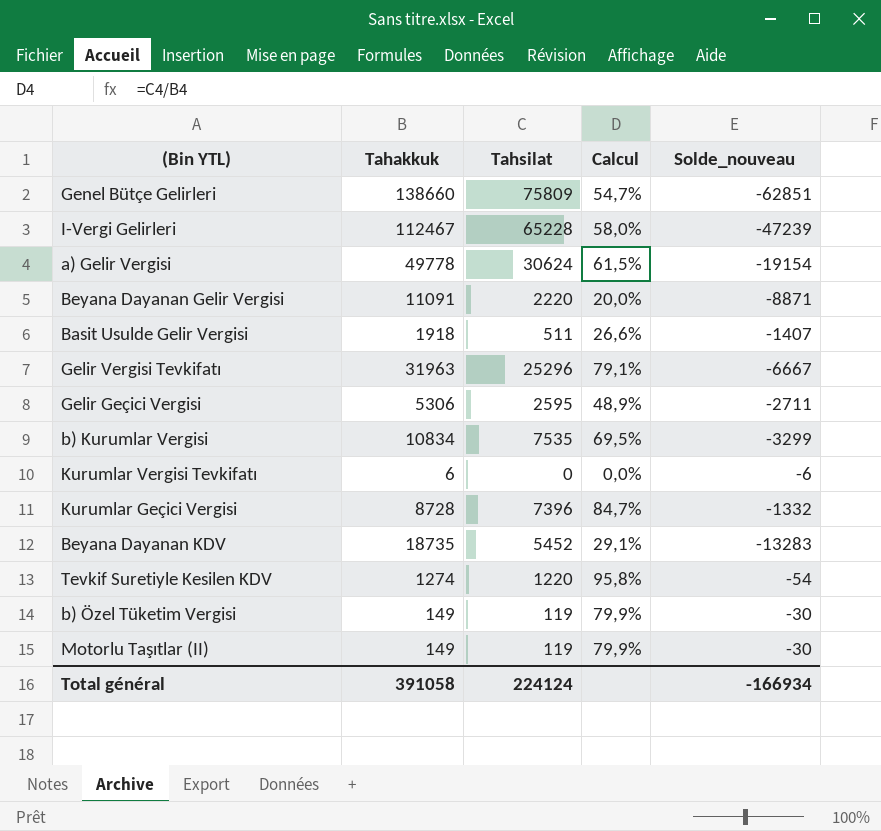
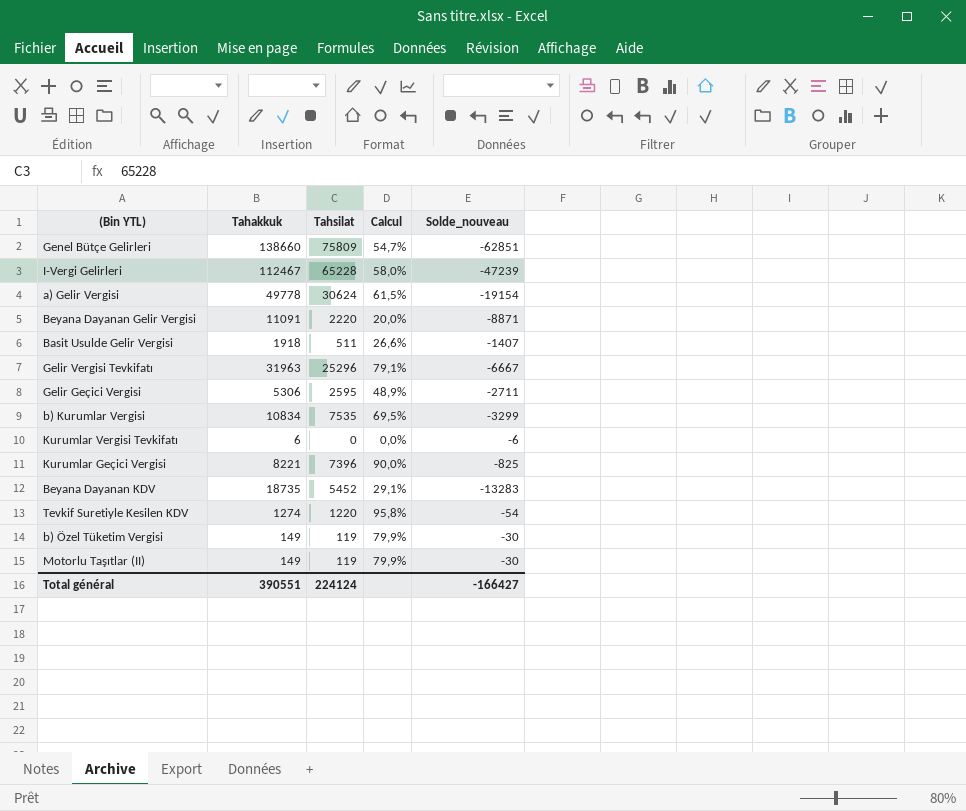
Kurumlar Geçici Vergisi | Tahakkuk: 8728 -> 8221
Kurumlar Geçici Vergisi | Calcul: 84,7% -> 90,0%
Kurumlar Geçici Vergisi | Solde_nouveau: -1332 -> -825
Total général | Tahakkuk: 391058 -> 390551
Total général | Solde_nouveau: -166934 -> -166427

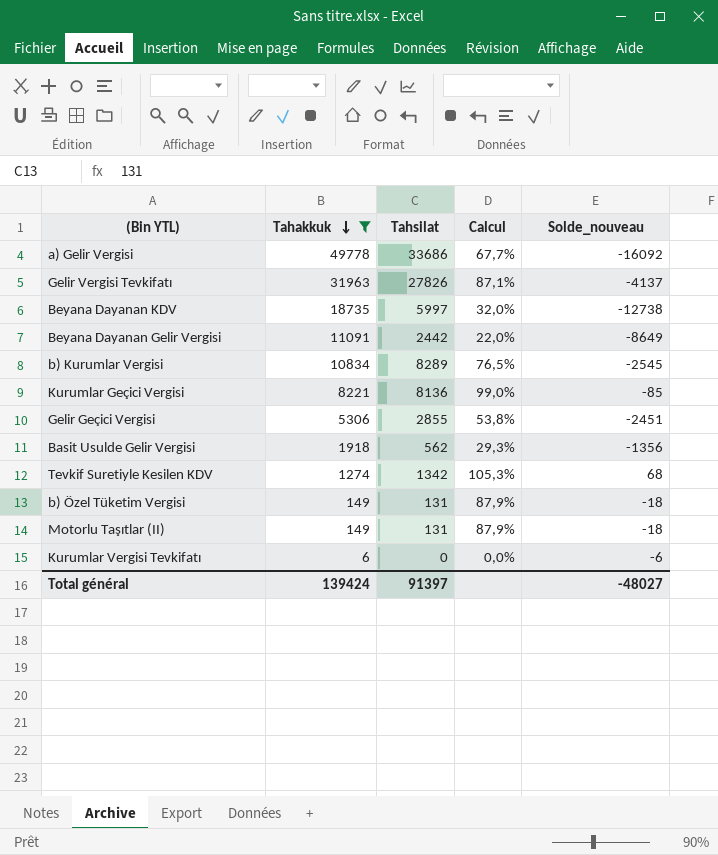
filter: none -> Tahakkuk <= 49778
row order: none -> Tahakkuk descending
a) Gelir Vergisi | Tahsilat: 30624 -> 33686
a) Gelir Vergisi | Calcul: 61,5% -> 67,7%
a) Gelir Vergisi | Solde_nouveau: -19154 -> -16092
Gelir Vergisi Tevkifatı | Tahsilat: 25296 -> 27826
Gelir Vergisi Tevkifatı | Calcul: 79,1% -> 87,1%
Gelir Vergisi Tevkifatı | Solde_nouveau: -6667 -> -4137
Beyana Dayanan KDV | Tahsilat: 5452 -> 5997
Beyana Dayanan KDV | Calcul: 29,1% -> 32,0%
Beyana Dayanan KDV | Solde_nouveau: -13283 -> -12738
Beyana Dayanan Gelir Vergisi | Tahsilat: 2220 -> 2442
Beyana Dayanan Gelir Vergisi | Calcul: 20,0% -> 22,0%
Beyana Dayanan Gelir Vergisi | Solde_nouveau: -8871 -> -8649
b) Kurumlar Vergisi | Tahsilat: 7535 -> 8289
b) Kurumlar Vergisi | Calcul: 69,5% -> 76,5%
b) Kurumlar Vergisi | Solde_nouveau: -3299 -> -2545
Kurumlar Geçici Vergisi | Tahsilat: 7396 -> 8136
Kurumlar Geçici Vergisi | Calcul: 90,0% -> 99,0%
Kurumlar Geçici Vergisi | Solde_nouveau: -825 -> -85
Gelir Geçici Vergisi | Tahsilat: 2595 -> 2855
Gelir Geçici Vergisi | Calcul: 48,9% -> 53,8%
Gelir Geçici Vergisi | Solde_nouveau: -2711 -> -2451
Basit Usulde Gelir Vergisi | Tahsilat: 511 -> 562
Basit Usulde Gelir Vergisi | Calcul: 26,6% -> 29,3%
Basit Usulde Gelir Vergisi | Solde_nouveau: -1407 -> -1356
Tevkif Suretiyle Kesilen KDV | Tahsilat: 1220 -> 1342
Tevkif Suretiyle Kesilen KDV | Calcul: 95,8% -> 105,3%
Tevkif Suretiyle Kesilen KDV | Solde_nouveau: -54 -> 68
b) Özel Tüketim Vergisi | Tahsilat: 119 -> 131
b) Özel Tüketim Vergisi | Calcul: 79,9% -> 87,9%
b) Özel Tüketim Vergisi | Solde_nouveau: -30 -> -18
Motorlu Taşıtlar (II) | Tahsilat: 119 -> 131
Motorlu Taşıtlar (II) | Calcul: 79,9% -> 87,9%
Motorlu Taşıtlar (II) | Solde_nouveau: -30 -> -18
Total général | Tahakkuk: 390551 -> 139424
Total général | Tahsilat: 224124 -> 91397
Total général | Solde_nouveau: -166427 -> -48027

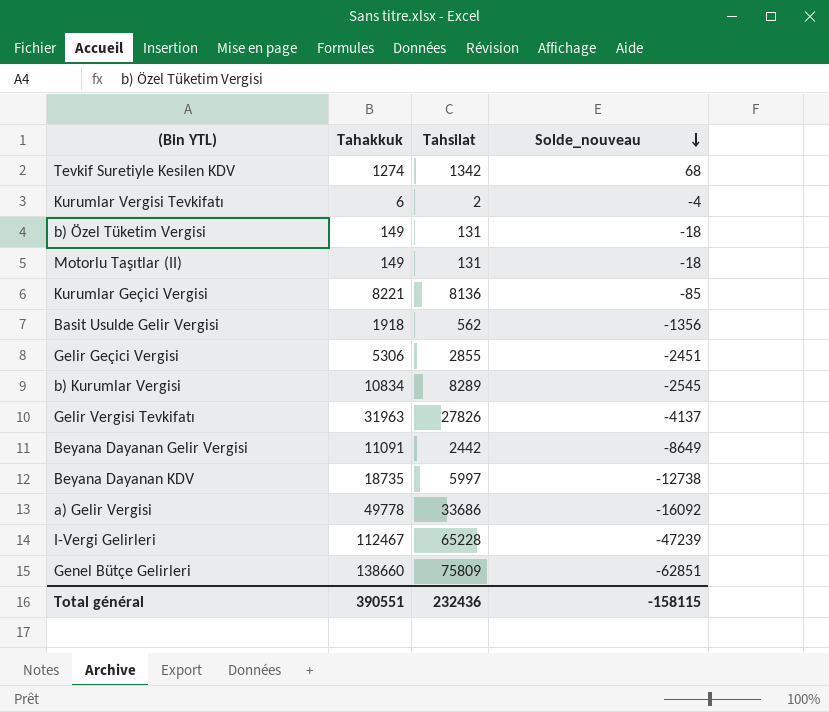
filter: Tahakkuk <= 49778 -> none
row order: Tahakkuk descending -> Solde_nouveau descending
column Calcul | formula: [Tahsilat] / [Tahakkuk] -> none
Kurumlar Vergisi Tevkifatı | Tahsilat: 0 -> 2
Kurumlar Vergisi Tevkifatı | Solde_nouveau: -6 -> -4
Total général | Tahakkuk: 139424 -> 390551
Total général | Tahsilat: 91397 -> 232436
Total général | Solde_nouveau: -48027 -> -158115

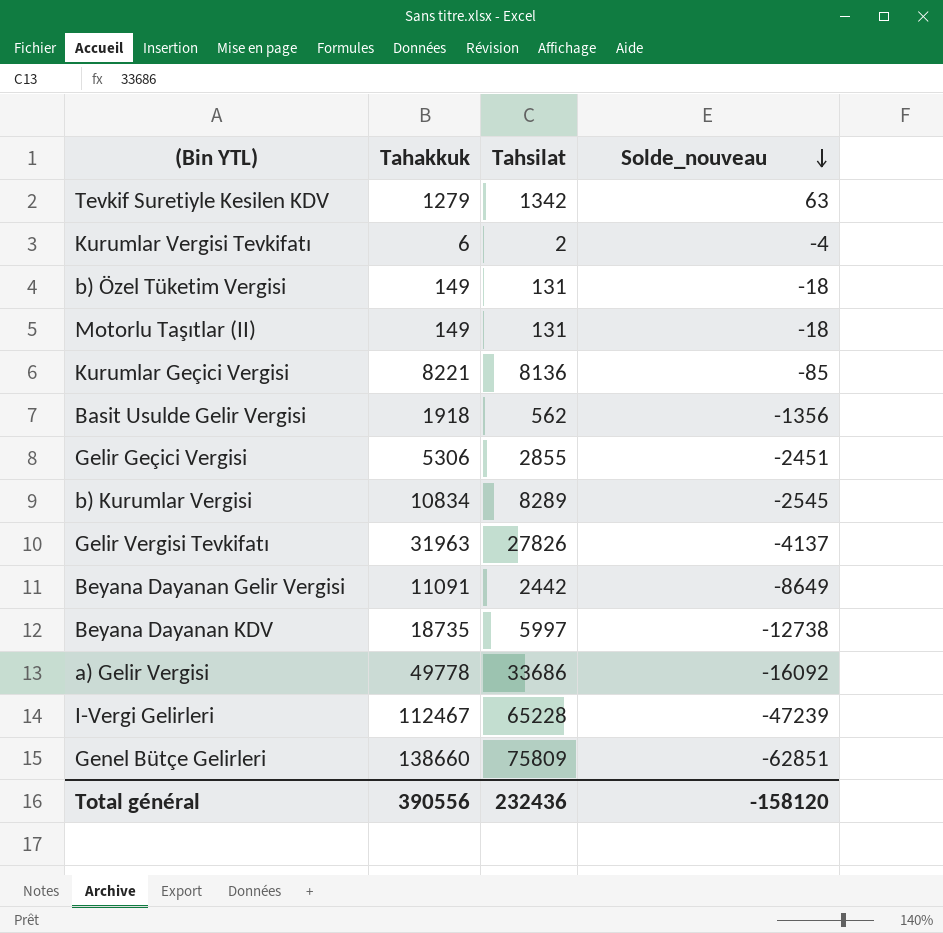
Tevkif Suretiyle Kesilen KDV | Tahakkuk: 1274 -> 1279
Tevkif Suretiyle Kesilen KDV | Solde_nouveau: 68 -> 63
Total général | Tahakkuk: 390551 -> 390556
Total général | Solde_nouveau: -158115 -> -158120

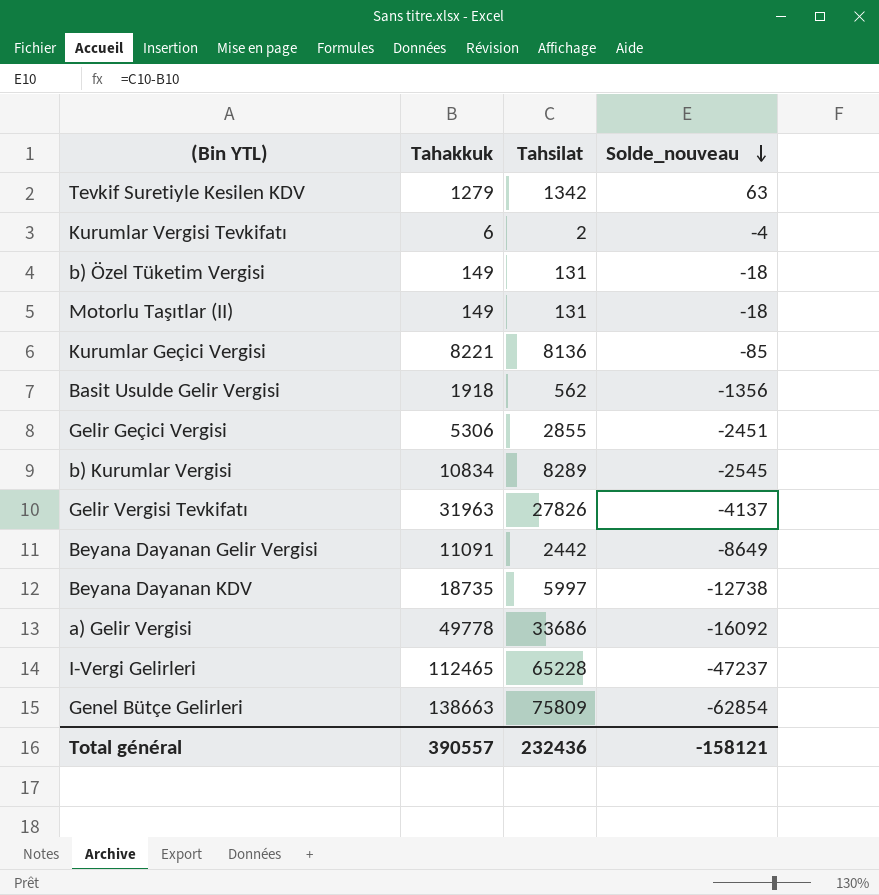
I-Vergi Gelirleri | Tahakkuk: 112467 -> 112465
I-Vergi Gelirleri | Solde_nouveau: -47239 -> -47237
Genel Bütçe Gelirleri | Tahakkuk: 138660 -> 138663
Genel Bütçe Gelirleri | Solde_nouveau: -62851 -> -62854
Total général | Tahakkuk: 390556 -> 390557
Total général | Solde_nouveau: -158120 -> -158121

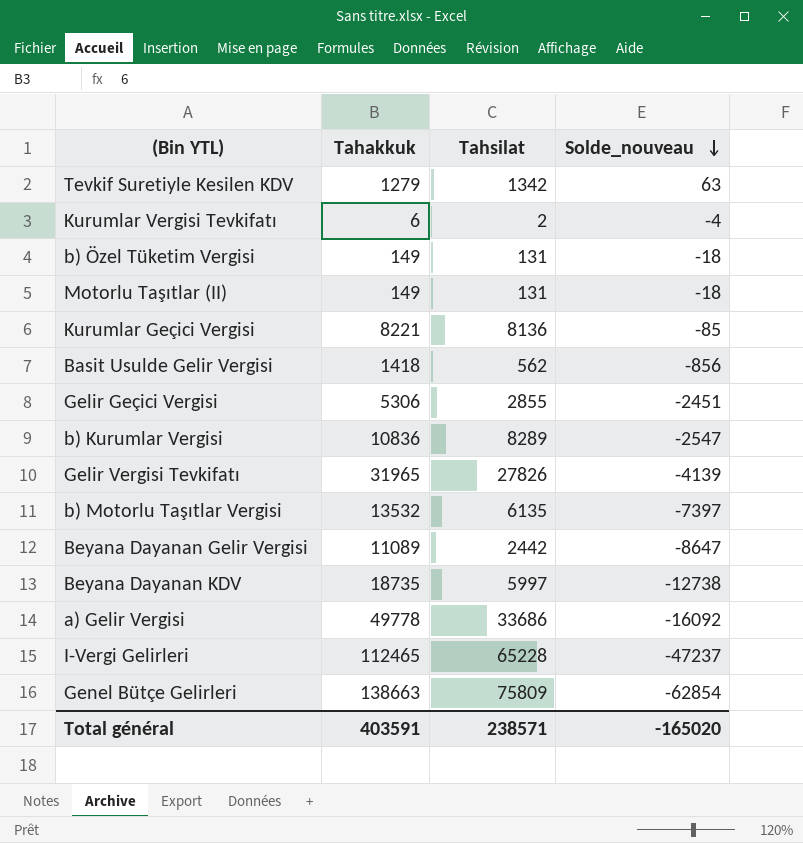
Basit Usulde Gelir Vergisi | Tahakkuk: 1918 -> 1418
Basit Usulde Gelir Vergisi | Solde_nouveau: -1356 -> -856
b) Kurumlar Vergisi | Tahakkuk: 10834 -> 10836
b) Kurumlar Vergisi | Solde_nouveau: -2545 -> -2547
Gelir Vergisi Tevkifatı | Tahakkuk: 31963 -> 31965
Gelir Vergisi Tevkifatı | Solde_nouveau: -4137 -> -4139
row b) Motorlu Taşıtlar Vergisi: none -> 13532 | 6135 | -7397
Beyana Dayanan Gelir Vergisi | Tahakkuk: 11091 -> 11089
Beyana Dayanan Gelir Vergisi | Solde_nouveau: -8649 -> -8647
Total général | Tahakkuk: 390557 -> 403591
Total général | Tahsilat: 232436 -> 238571
Total général | Solde_nouveau: -158121 -> -165020

